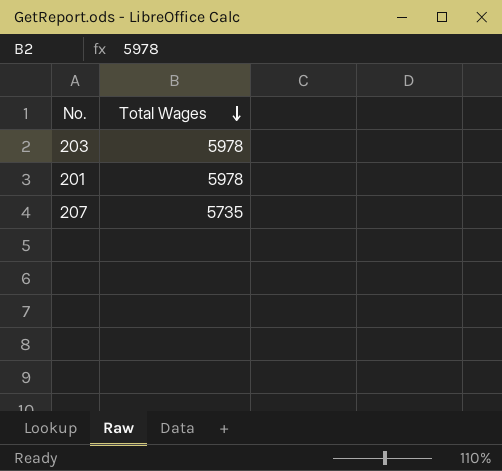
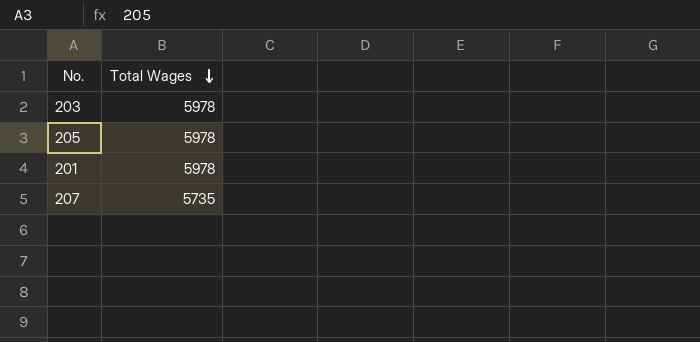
row 205: none -> 5978

